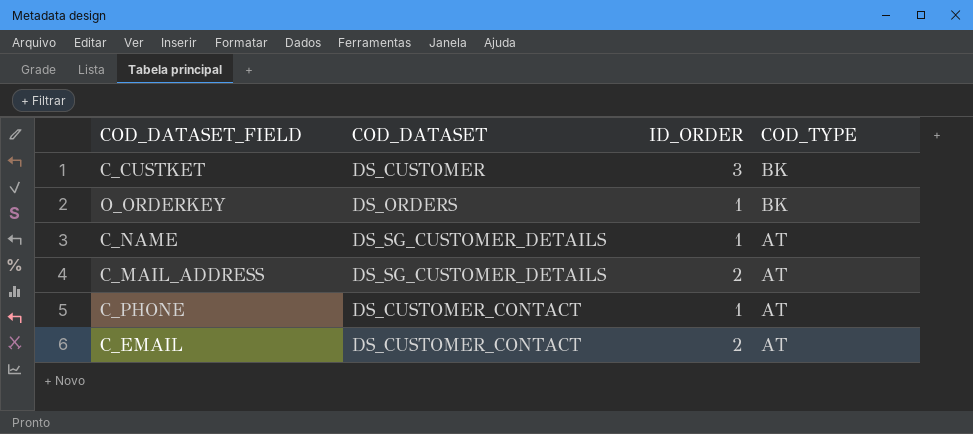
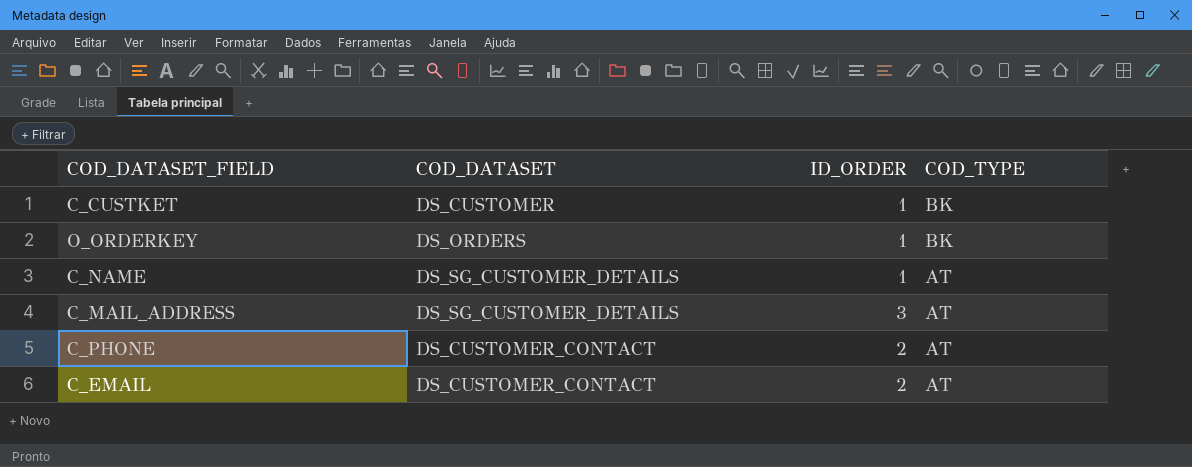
C_CUSTKET | ID_ORDER: 3 -> 1
C_MAIL_ADDRESS | ID_ORDER: 2 -> 3
C_PHONE | ID_ORDER: 1 -> 2

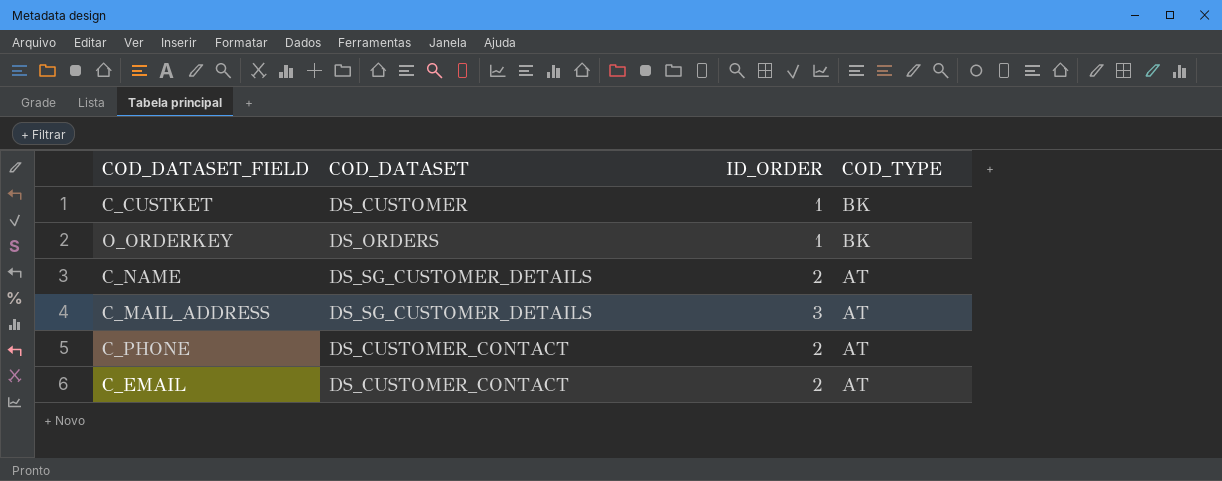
C_NAME | ID_ORDER: 1 -> 2

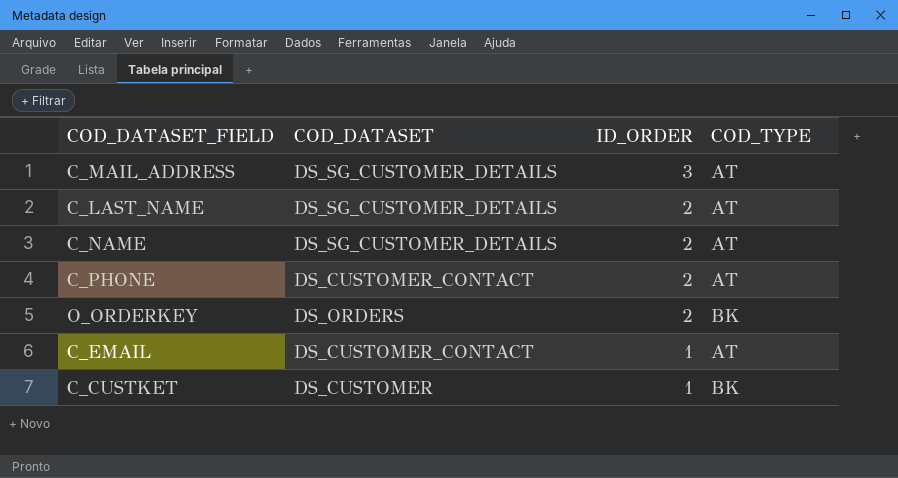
row order: COD_TYPE descending -> ID_ORDER descending
row C_LAST_NAME: none -> DS_SG_CUSTOMER_DETAILS | 2 | AT
O_ORDERKEY | ID_ORDER: 1 -> 2
C_EMAIL | ID_ORDER: 2 -> 1

